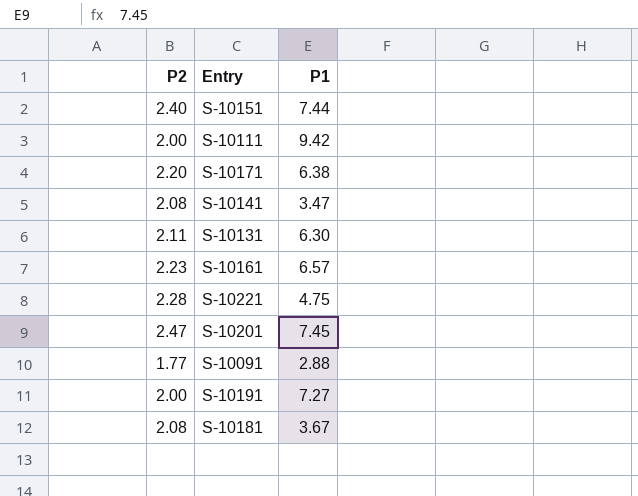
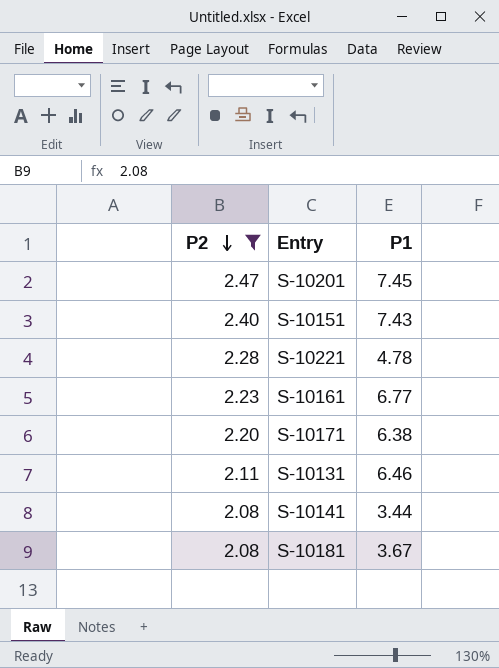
filter: none -> P2 >= 2.08
row order: none -> P2 descending
S-10151 | P1: 7.44 -> 7.43
S-10221 | P1: 4.75 -> 4.78
S-10161 | P1: 6.57 -> 6.77
S-10131 | P1: 6.30 -> 6.46
S-10141 | P1: 3.47 -> 3.44

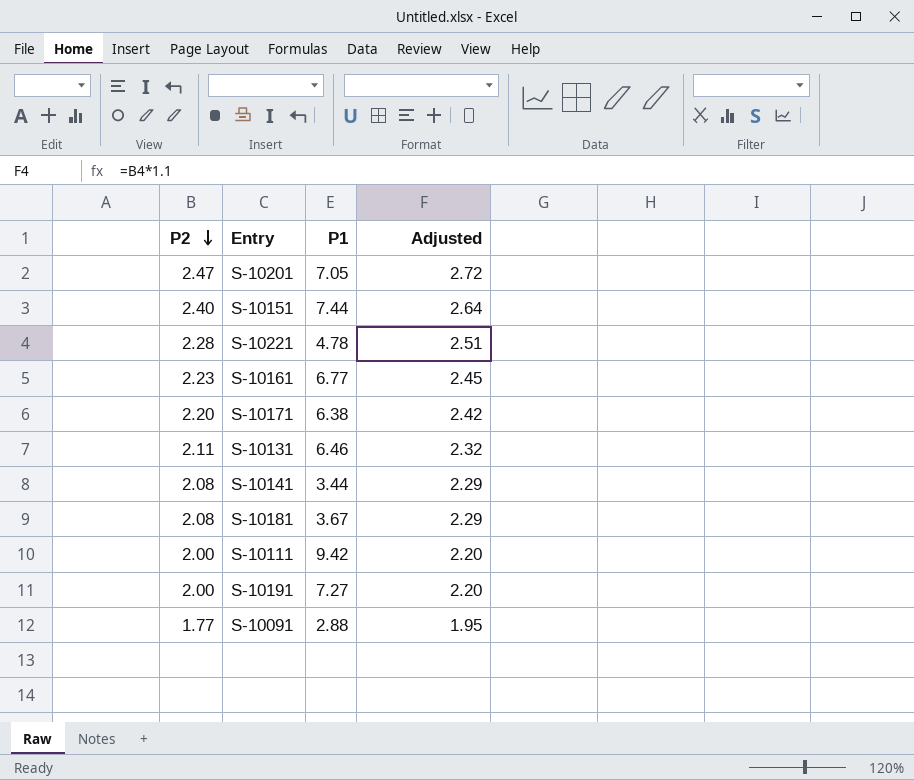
filter: P2 >= 2.08 -> none
column Adjusted | formula: none -> [P2] * 1.1
S-10201 | P1: 7.45 -> 7.05
S-10151 | P1: 7.43 -> 7.44

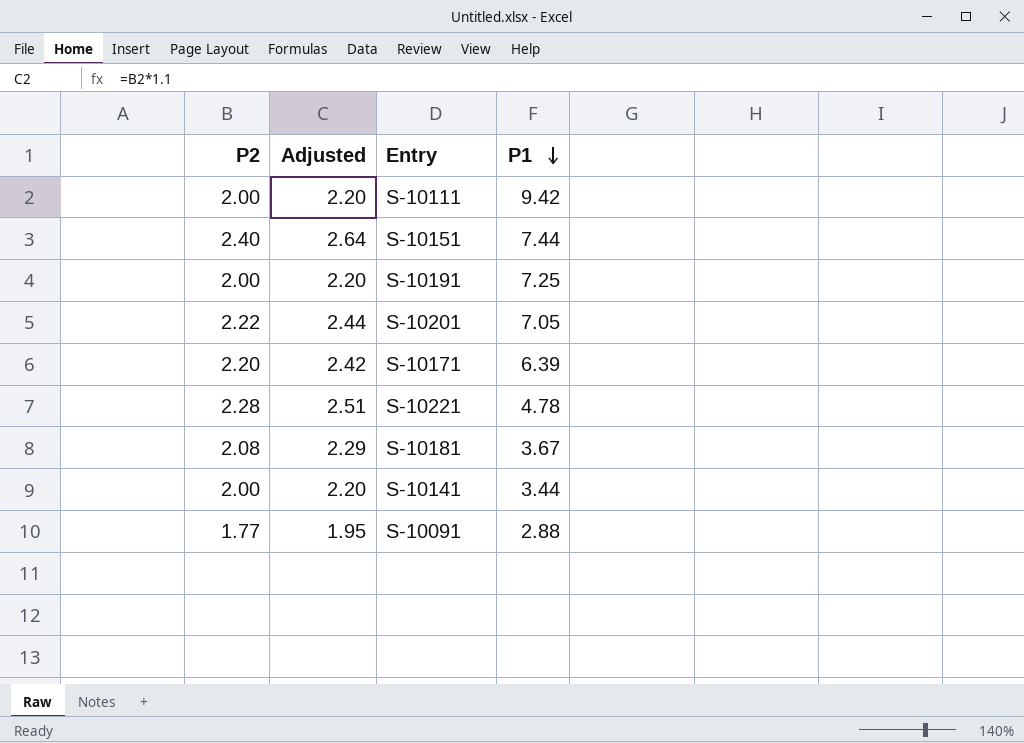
row order: P2 descending -> P1 descending
column Adjusted | position: 4 -> 2
row S-10161: 2.23 | 6.77 | 2.45 -> none
row S-10131: 2.11 | 6.46 | 2.32 -> none
S-10191 | P1: 7.27 -> 7.25
S-10201 | P2: 2.47 -> 2.22
S-10201 | Adjusted: 2.72 -> 2.44
S-10171 | P1: 6.38 -> 6.39
S-10141 | P2: 2.08 -> 2.00
S-10141 | Adjusted: 2.29 -> 2.20

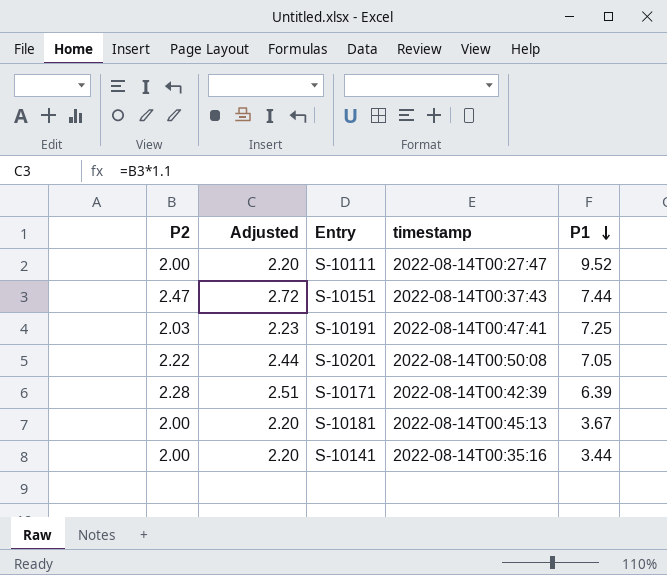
column timestamp | position: none -> 4
row S-10221: 2.28 | 2.51 | 4.78 -> none
row S-10091: 1.77 | 1.95 | 2.88 -> none
S-10111 | P1: 9.42 -> 9.52
S-10151 | P2: 2.40 -> 2.47
S-10151 | Adjusted: 2.64 -> 2.72
S-10191 | P2: 2.00 -> 2.03
S-10191 | Adjusted: 2.20 -> 2.23
S-10171 | P2: 2.20 -> 2.28
S-10171 | Adjusted: 2.42 -> 2.51
S-10181 | P2: 2.08 -> 2.00
S-10181 | Adjusted: 2.29 -> 2.20

